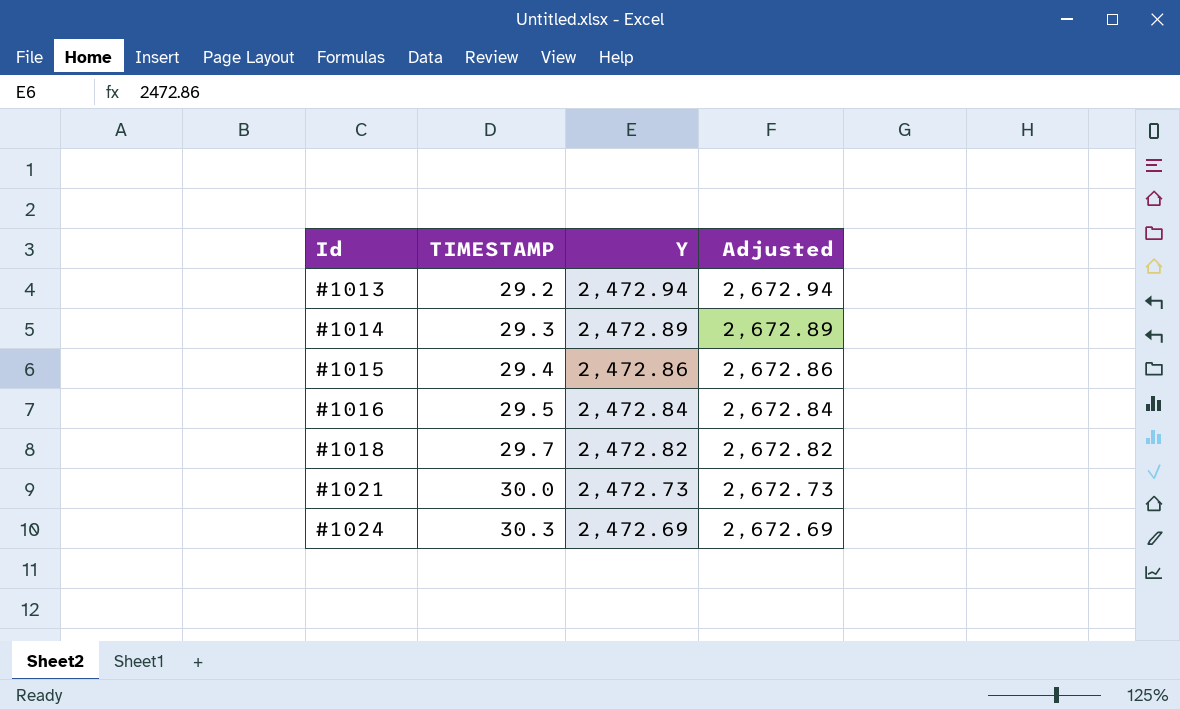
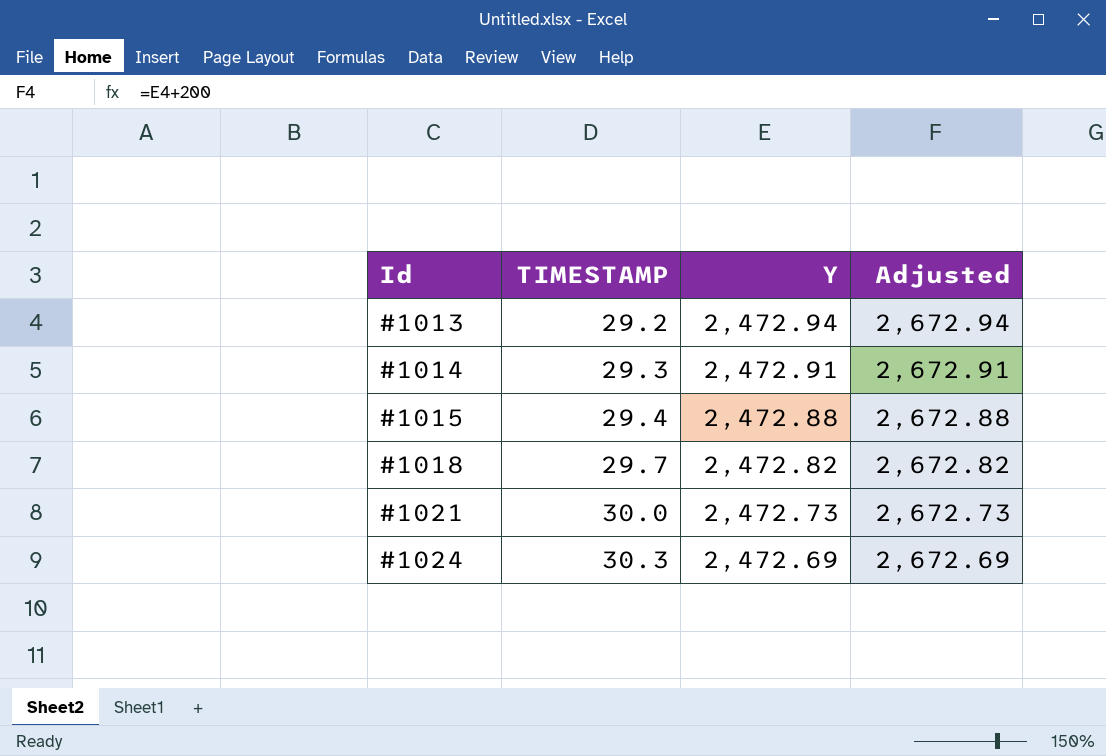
row #1016: 29.5 | 2,472.84 | 2,672.84 -> none
#1014 | Y: 2,472.89 -> 2,472.91
#1014 | Adjusted: 2,672.89 -> 2,672.91
#1015 | Y: 2,472.86 -> 2,472.88
#1015 | Adjusted: 2,672.86 -> 2,672.88

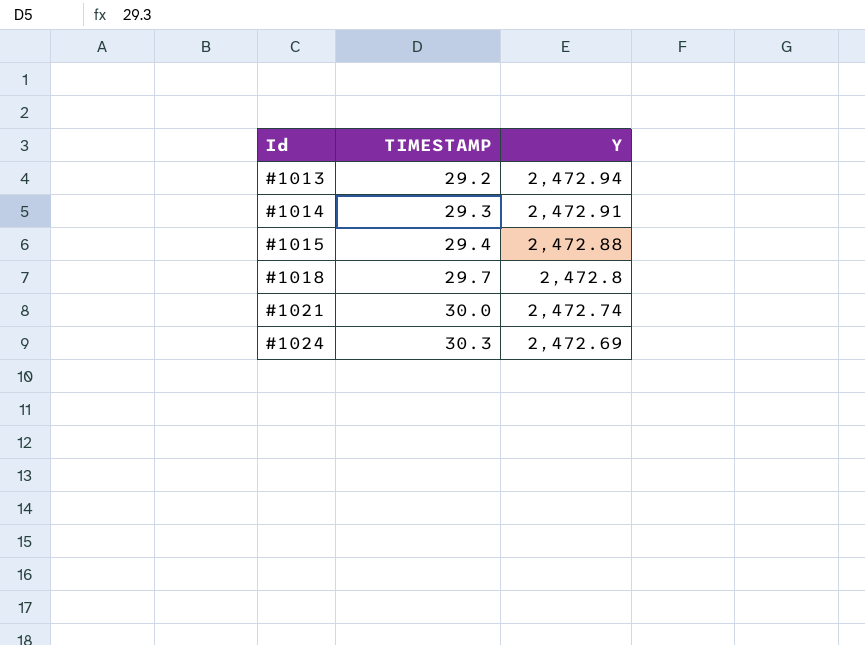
column Adjusted | formula: [Y] + 200 -> none
#1018 | Y: 2,472.82 -> 2,472.8
#1021 | Y: 2,472.73 -> 2,472.74

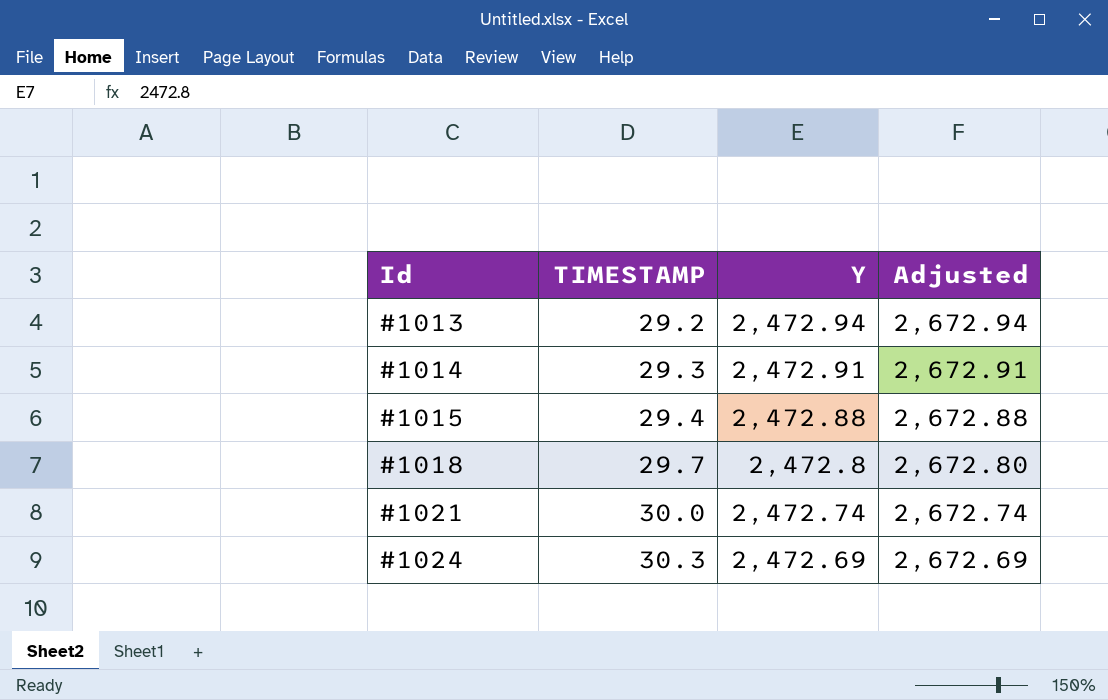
column Adjusted | formula: none -> [Y] + 200

